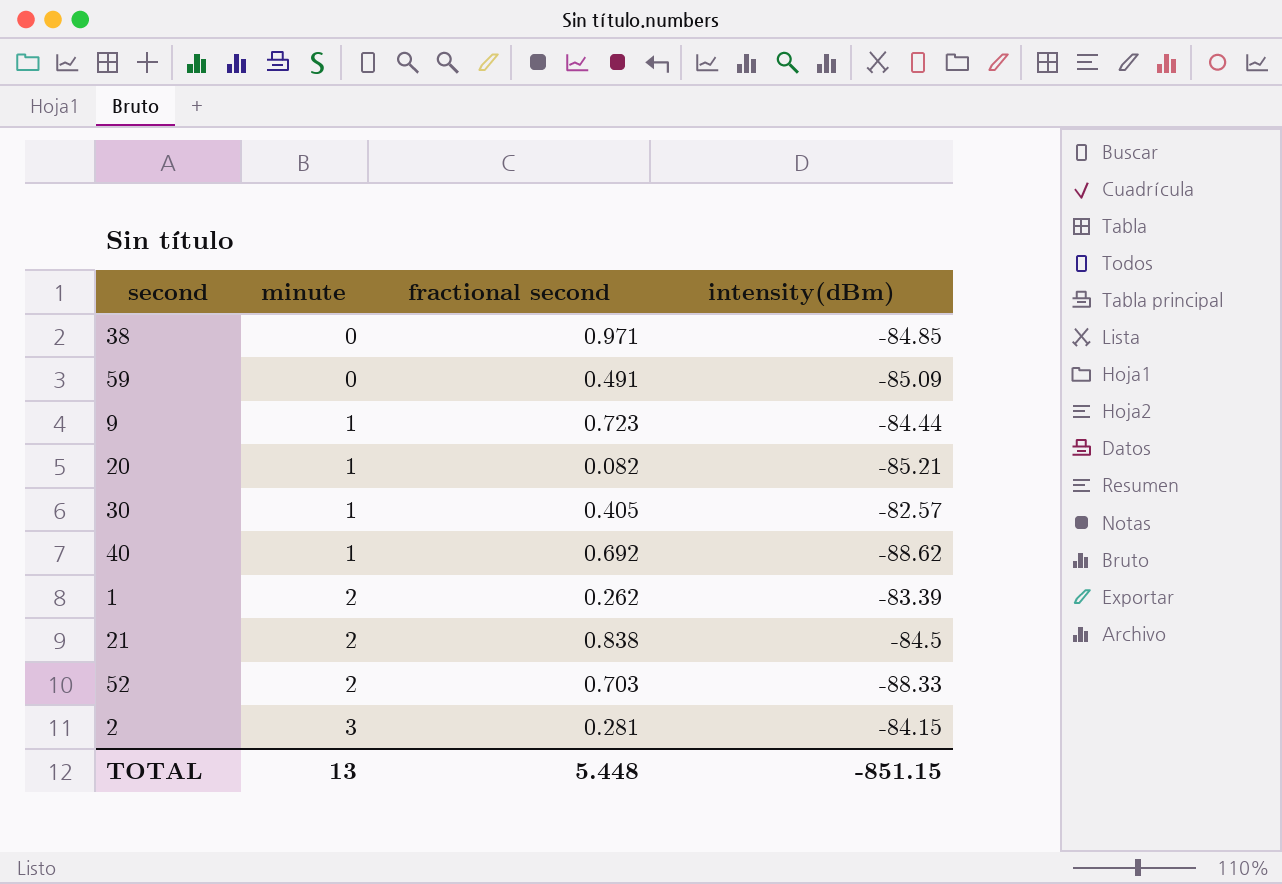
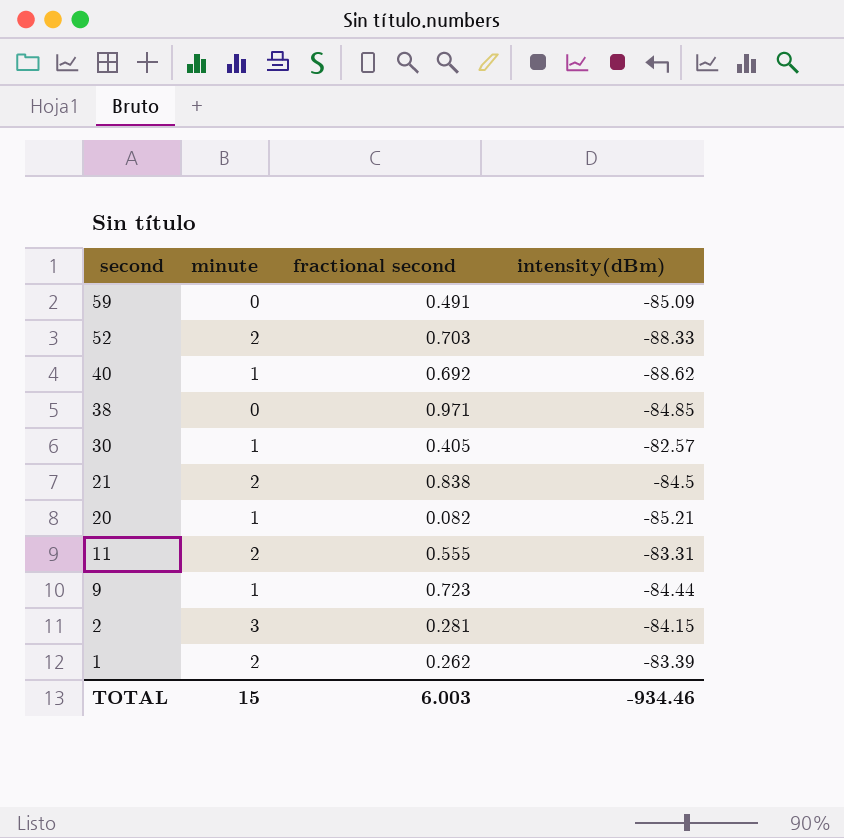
row order: minute ascending -> second descending
row 11: none -> 2 | 0.555 | -83.31
TOTAL | minute: 13 -> 15
TOTAL | fractional second: 5.448 -> 6.003
TOTAL | intensity(dBm): -851.15 -> -934.46

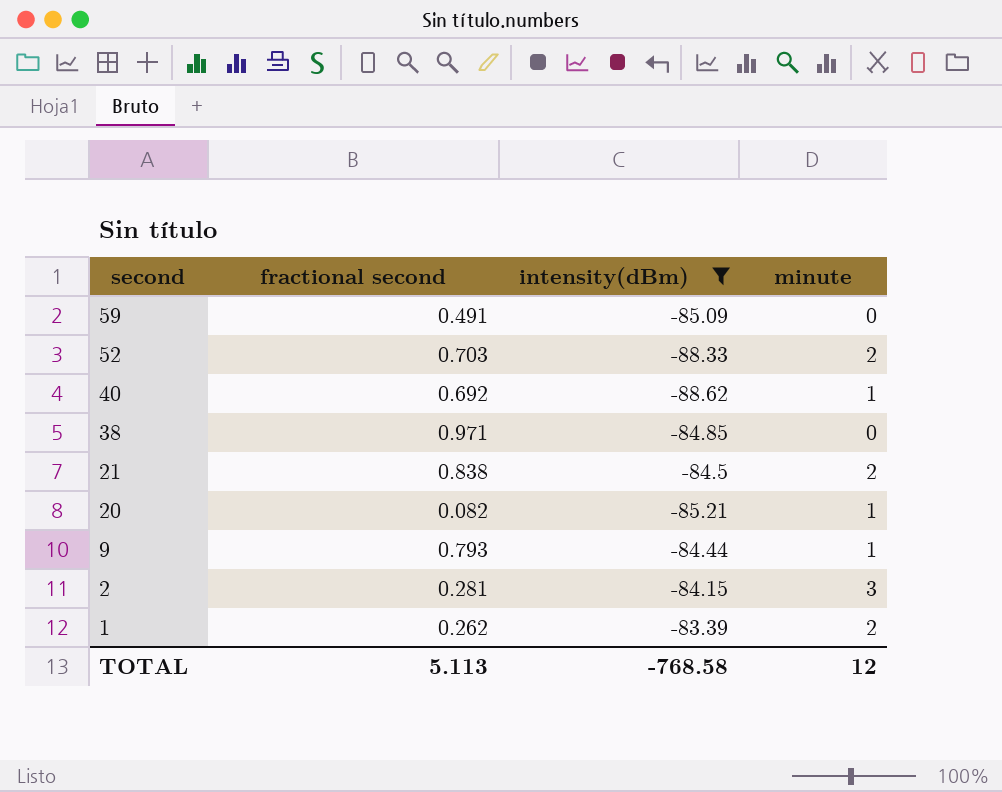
filter: none -> intensity(dBm) <= -83.39
column minute | position: 2 -> 4
9 | fractional second: 0.723 -> 0.793
TOTAL | fractional second: 6.003 -> 5.113
TOTAL | intensity(dBm): -934.46 -> -768.58
TOTAL | minute: 15 -> 12

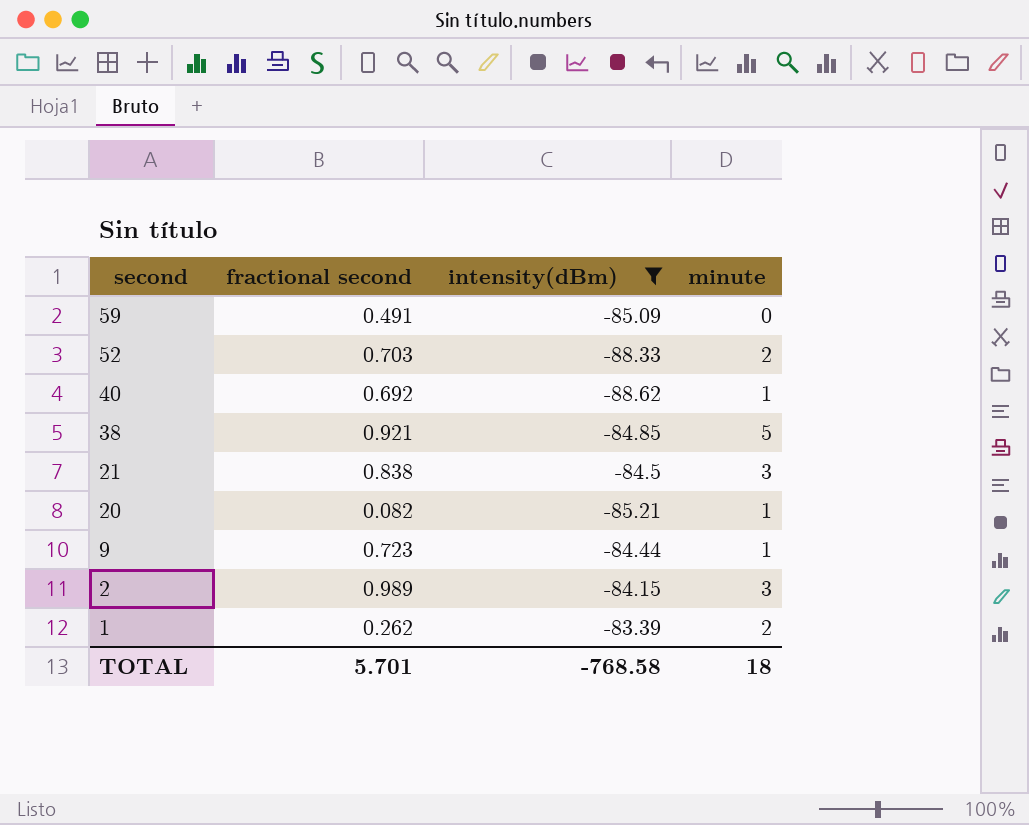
38 | fractional second: 0.971 -> 0.921
38 | minute: 0 -> 5
21 | minute: 2 -> 3
9 | fractional second: 0.793 -> 0.723
2 | fractional second: 0.281 -> 0.989
TOTAL | fractional second: 5.113 -> 5.701
TOTAL | minute: 12 -> 18

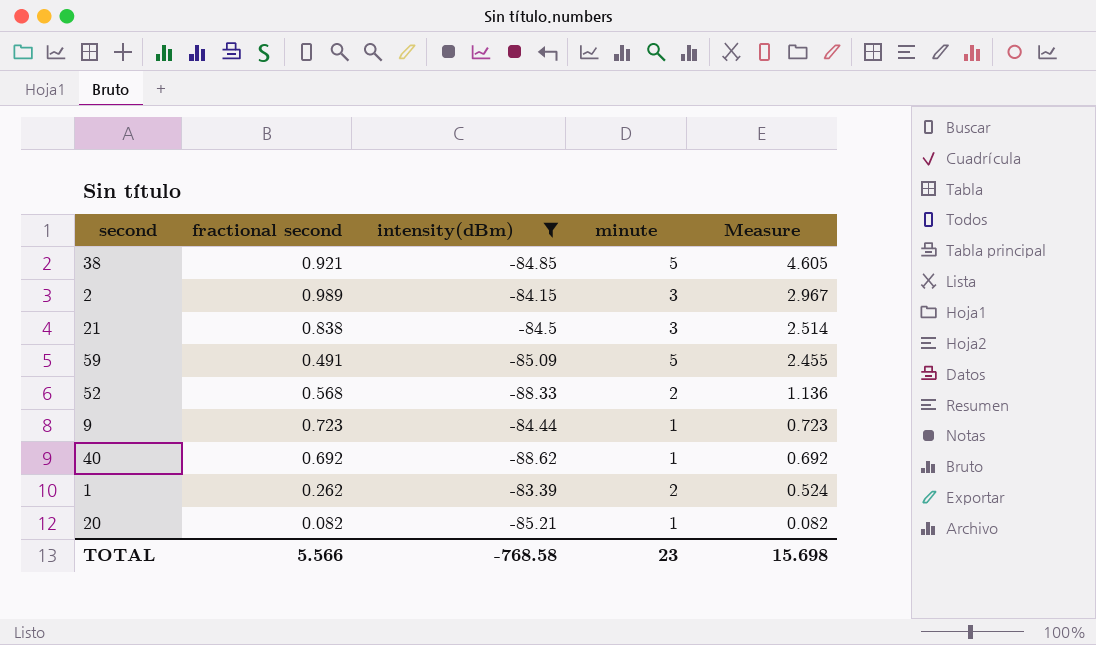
row order: second descending -> Measure descending
column Measure | formula: none -> [fractional second] * [minute]
59 | minute: 0 -> 5
52 | fractional second: 0.703 -> 0.568
TOTAL | fractional second: 5.701 -> 5.566
TOTAL | minute: 18 -> 23

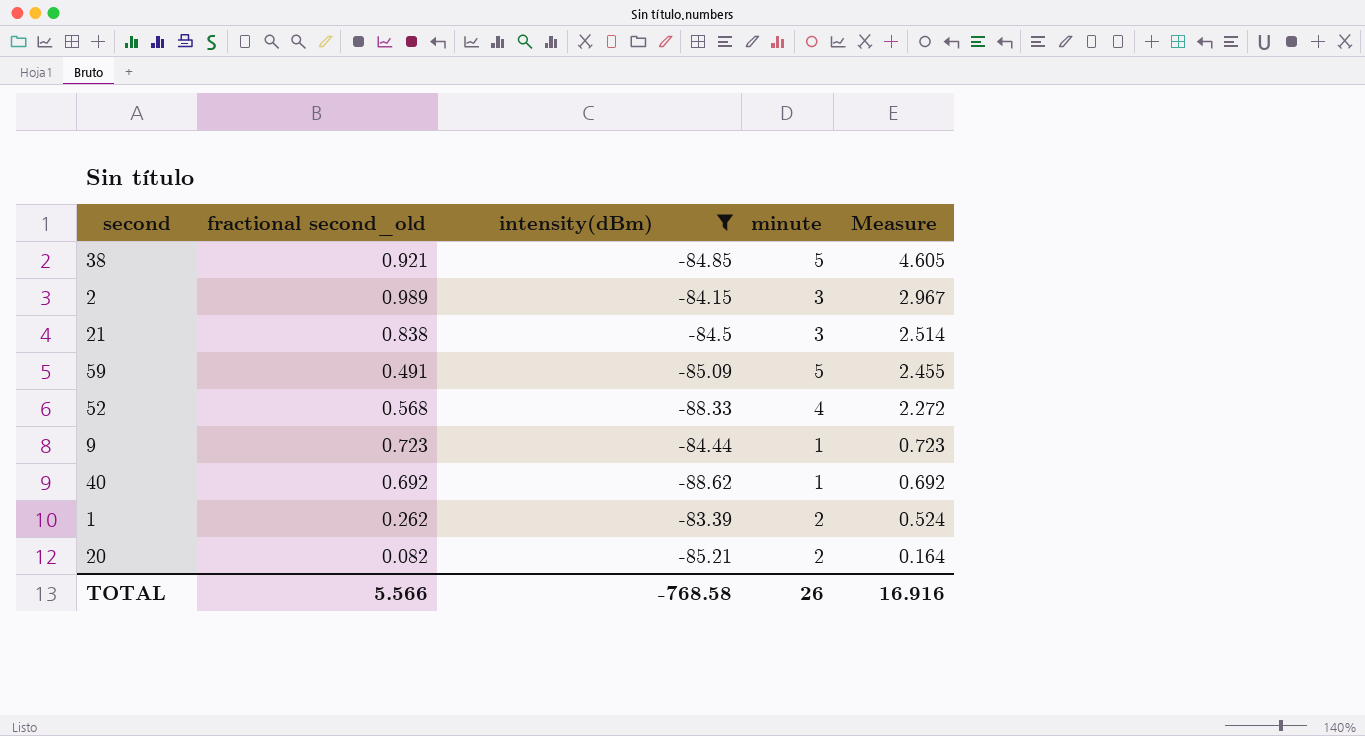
column name: fractional second -> fractional second_old
52 | minute: 2 -> 4
52 | Measure: 1.136 -> 2.272
20 | minute: 1 -> 2
20 | Measure: 0.082 -> 0.164
TOTAL | minute: 23 -> 26
TOTAL | Measure: 15.698 -> 16.916

